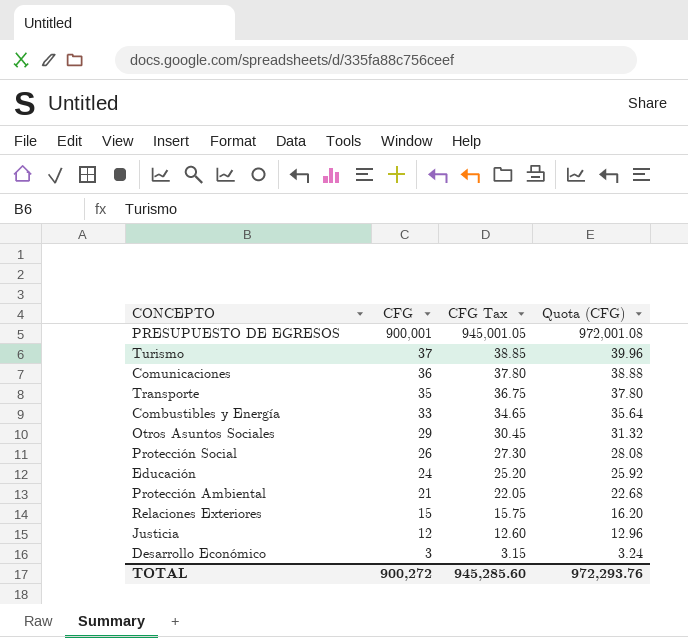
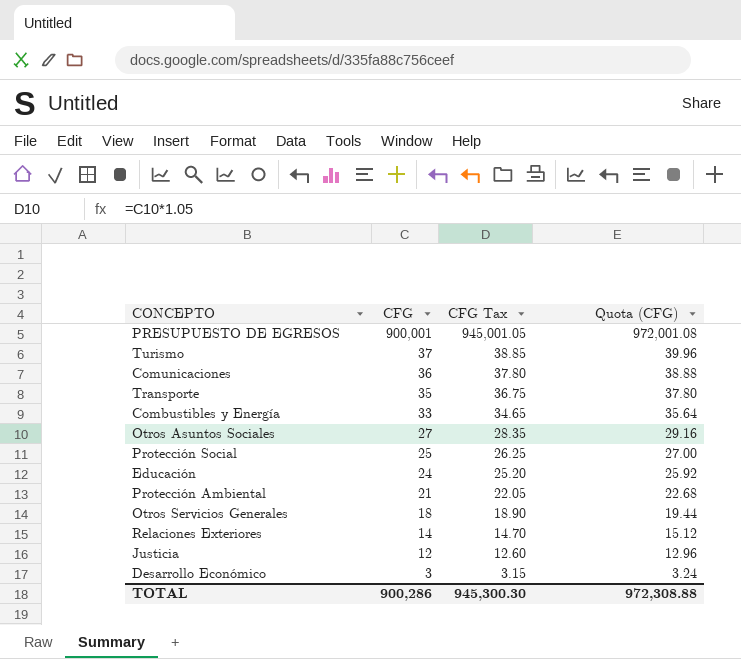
Otros Asuntos Sociales | CFG: 29 -> 27
Otros Asuntos Sociales | CFG Tax: 30.45 -> 28.35
Otros Asuntos Sociales | Quota (CFG): 31.32 -> 29.16
Protección Social | CFG: 26 -> 25
Protección Social | CFG Tax: 27.30 -> 26.25
Protección Social | Quota (CFG): 28.08 -> 27.00
row Otros Servicios Generales: none -> 18 | 18.90 | 19.44
Relaciones Exteriores | CFG: 15 -> 14
Relaciones Exteriores | CFG Tax: 15.75 -> 14.70
Relaciones Exteriores | Quota (CFG): 16.20 -> 15.12
TOTAL | CFG: 900,272 -> 900,286
TOTAL | CFG Tax: 945,285.60 -> 945,300.30
TOTAL | Quota (CFG): 972,293.76 -> 972,308.88

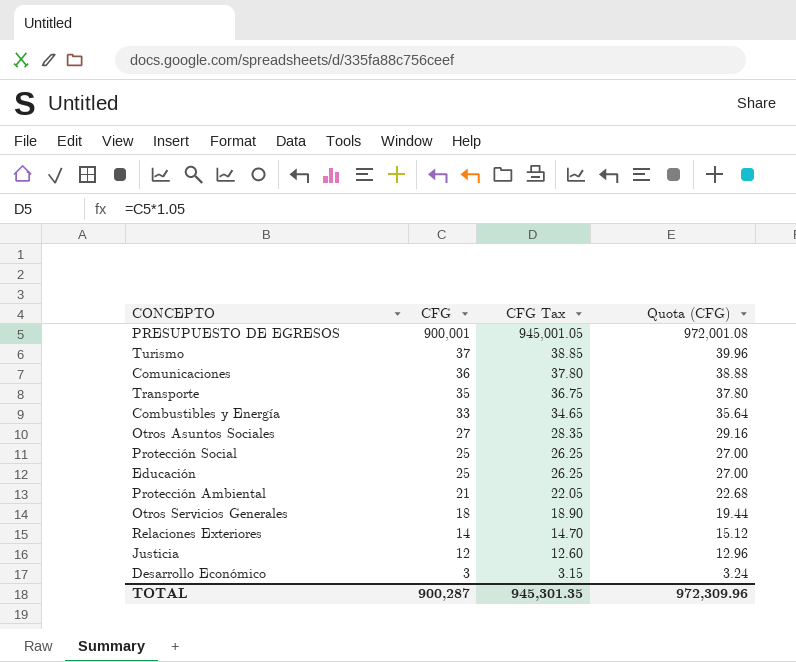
Educación | CFG: 24 -> 25
Educación | CFG Tax: 25.20 -> 26.25
Educación | Quota (CFG): 25.92 -> 27.00
TOTAL | CFG: 900,286 -> 900,287
TOTAL | CFG Tax: 945,300.30 -> 945,301.35
TOTAL | Quota (CFG): 972,308.88 -> 972,309.96

